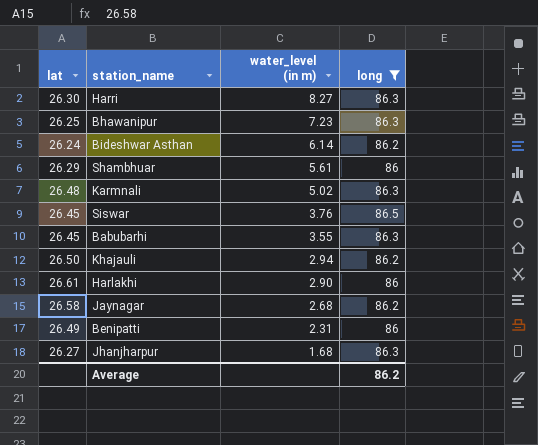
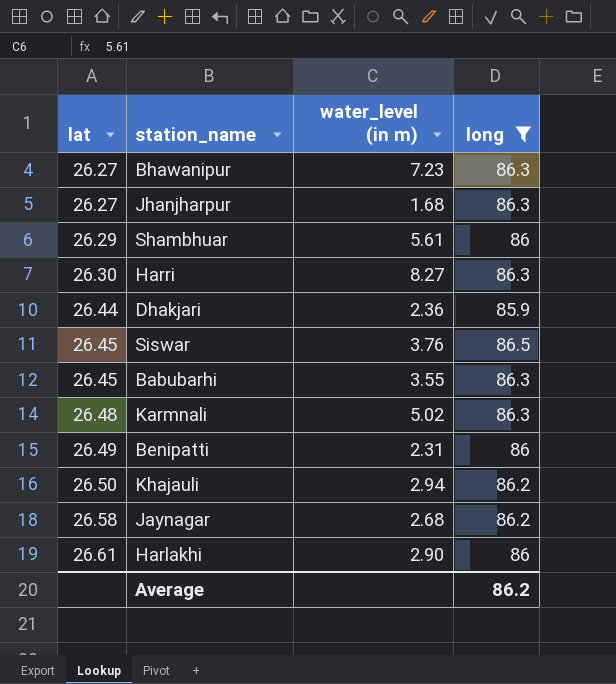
row order: water_level (in m) descending -> lat ascending
row Bideshwar Asthan: 26.24 | 6.14 | 86.2 -> none
Bhawanipur | lat: 26.25 -> 26.27
row Dhakjari: none -> 26.44 | 2.36 | 85.9

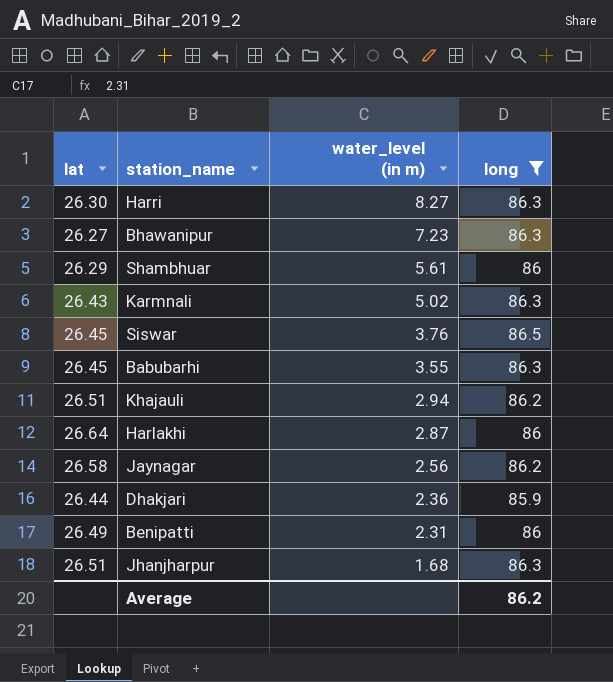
row order: lat ascending -> water_level (in m) descending
Karmnali | lat: 26.48 -> 26.43
Khajauli | lat: 26.50 -> 26.51
Harlakhi | lat: 26.61 -> 26.64
Harlakhi | water_level (in m): 2.90 -> 2.87
Jaynagar | water_level (in m): 2.68 -> 2.56
Jhanjharpur | lat: 26.27 -> 26.51

